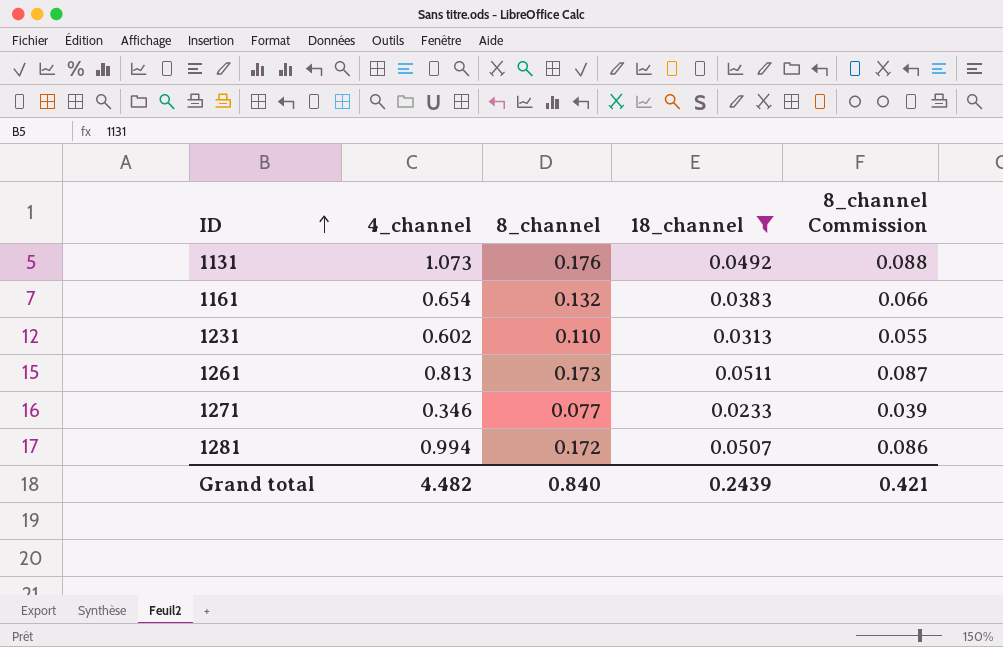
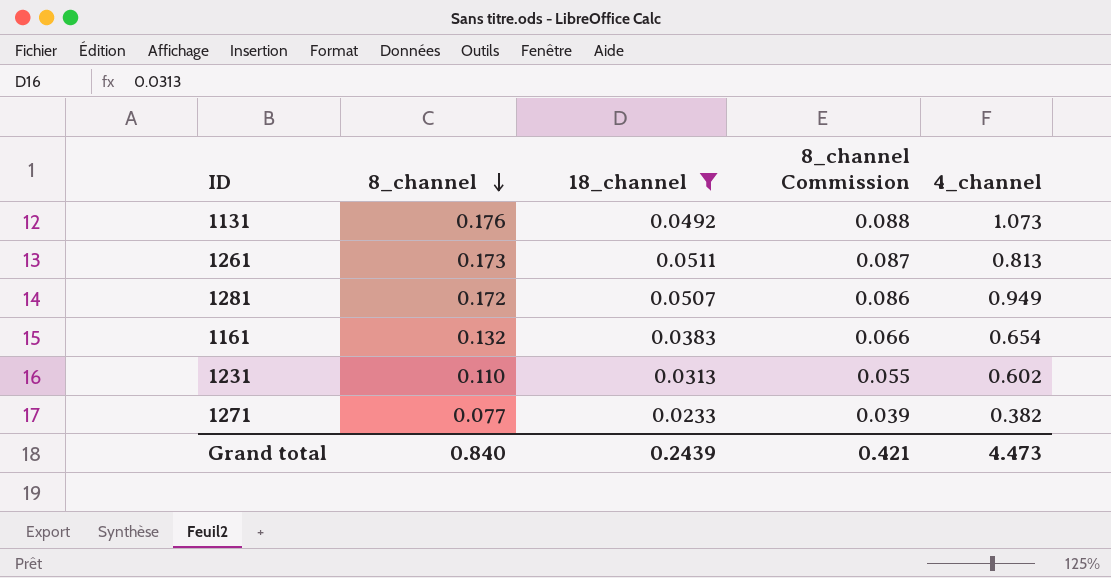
row order: ID ascending -> 8_channel descending
column 4_channel | position: 2 -> 5
1281 | 4_channel: 0.994 -> 0.949
1271 | 4_channel: 0.346 -> 0.382
Grand total | 4_channel: 4.482 -> 4.473

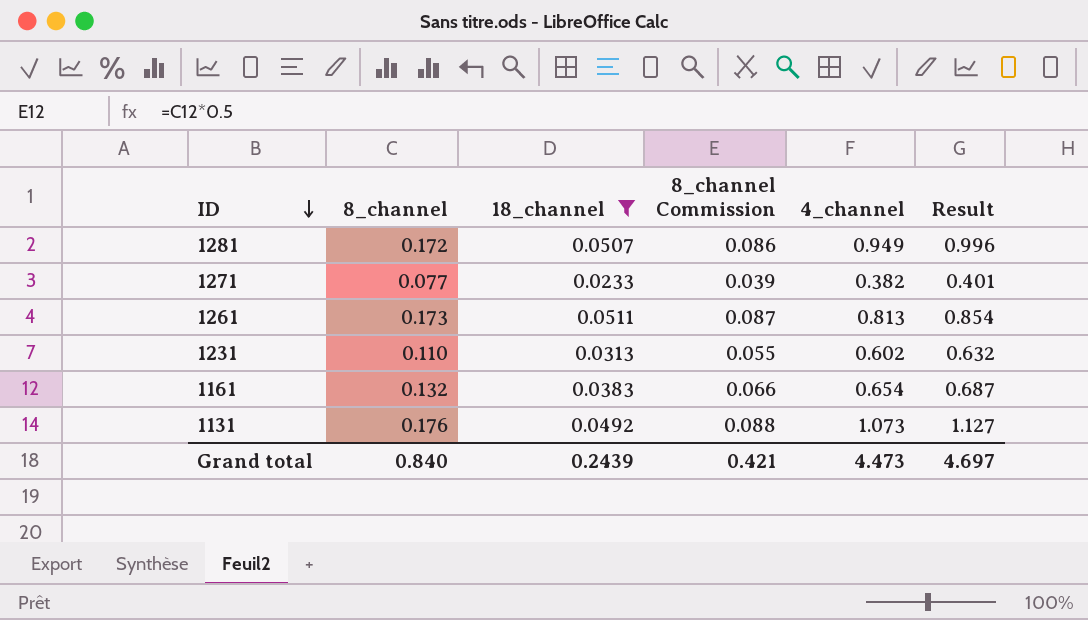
row order: 8_channel descending -> ID descending
column Result | formula: none -> [4_channel] * 1.05

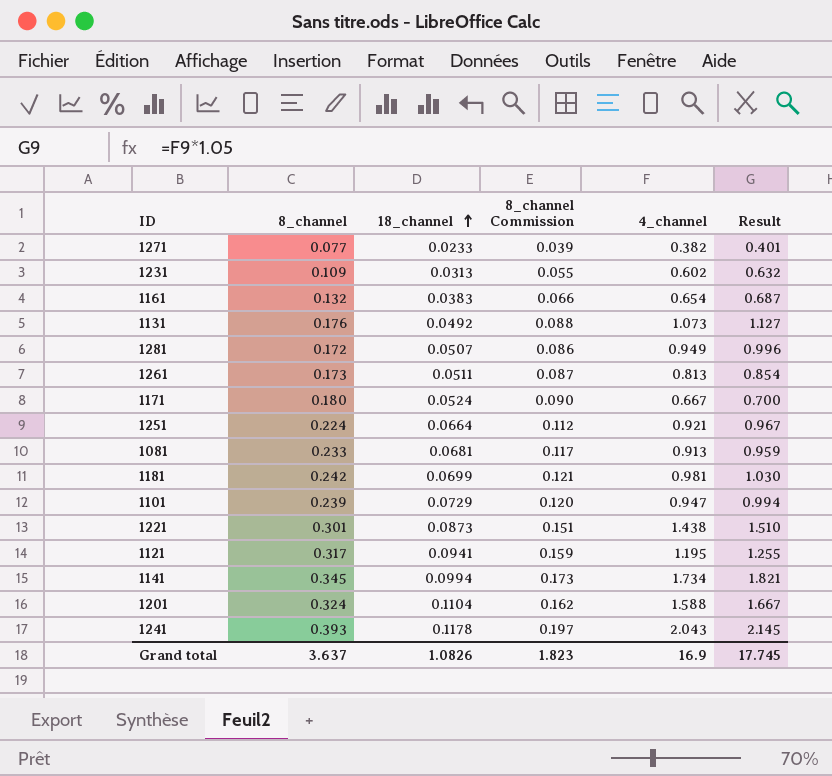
filter: 18_channel <= 0.0511 -> none
row order: ID descending -> 18_channel ascending
1231 | 8_channel: 0.110 -> 0.109
Grand total | 8_channel: 0.840 -> 3.637
Grand total | 18_channel: 0.2439 -> 1.0826
Grand total | 8_channel Commission: 0.421 -> 1.823
Grand total | 4_channel: 4.473 -> 16.9
Grand total | Result: 4.697 -> 17.745

